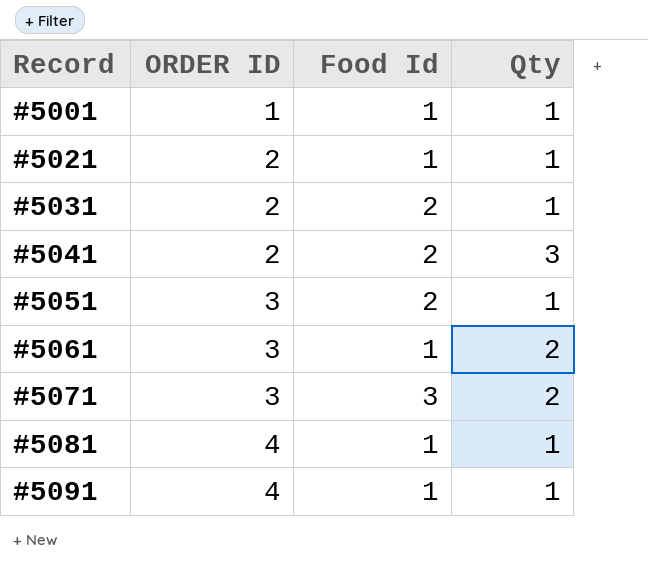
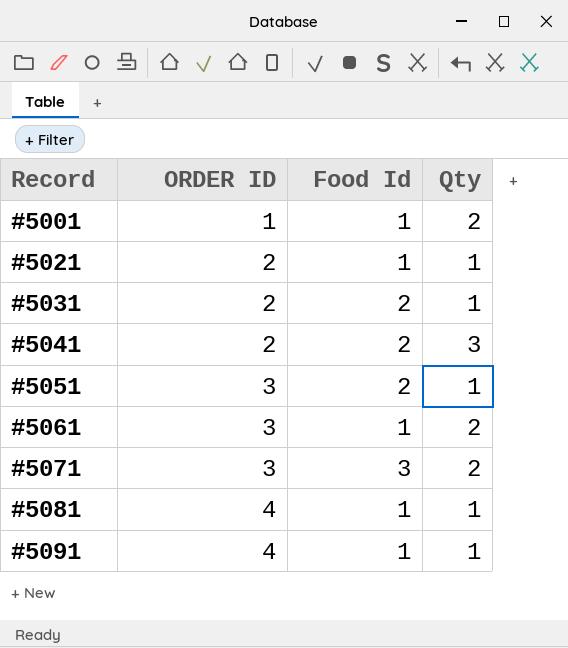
#5001 | Qty: 1 -> 2

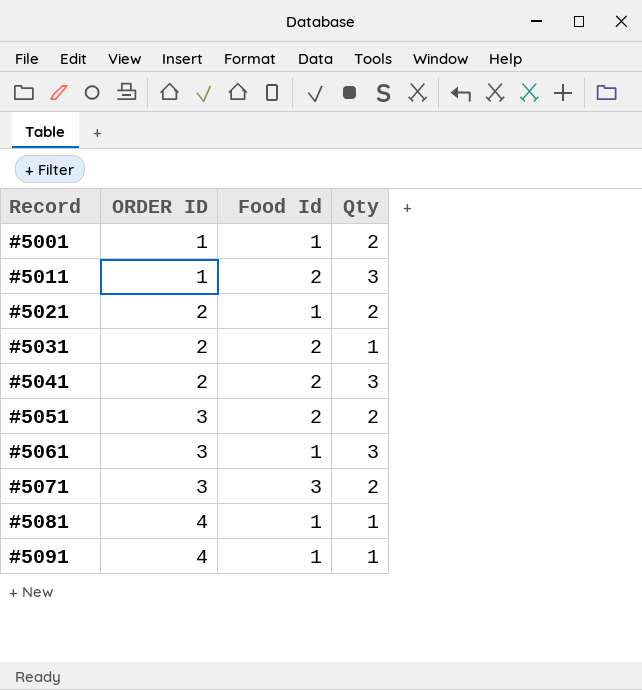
row #5011: none -> 1 | 2 | 3
#5021 | Qty: 1 -> 2
#5051 | Qty: 1 -> 2
#5061 | Qty: 2 -> 3

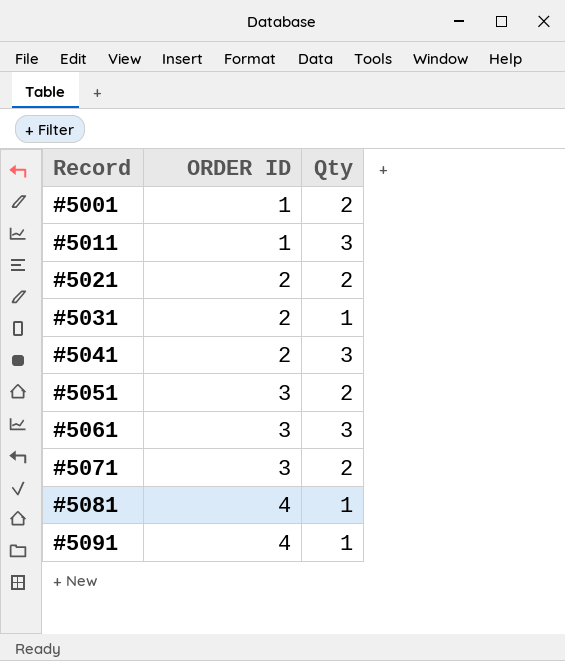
column Food Id | position: 3 -> none

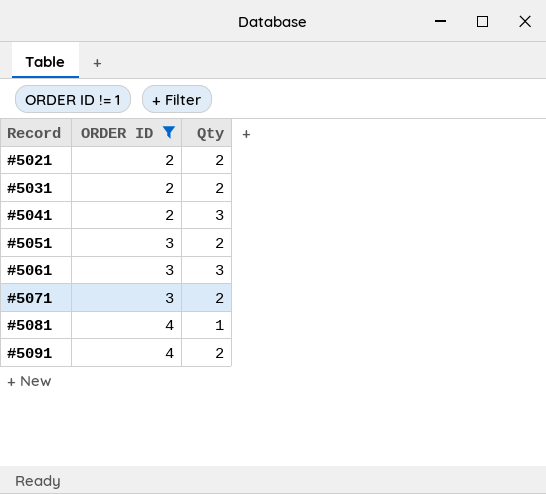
filter: none -> ORDER ID != 1
#5031 | Qty: 1 -> 2
#5091 | Qty: 1 -> 2

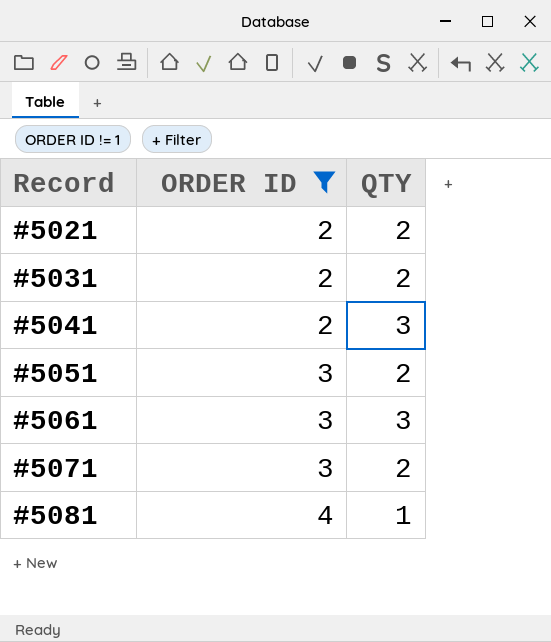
column name: Qty -> QTY
row #5091: 4 | 2 -> none

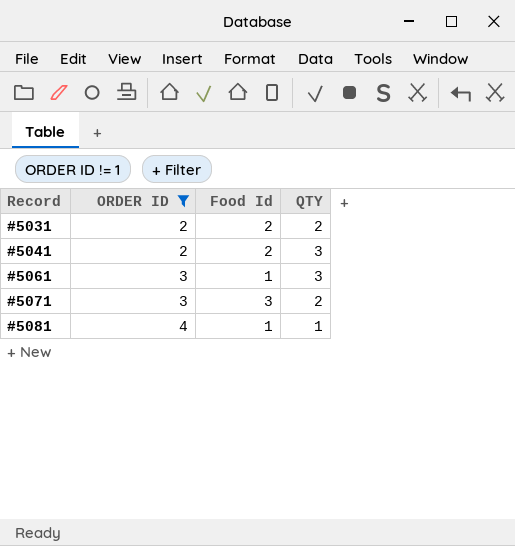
column Food Id | position: none -> 3
row #5021: 2 | 2 -> none
row #5051: 3 | 2 -> none

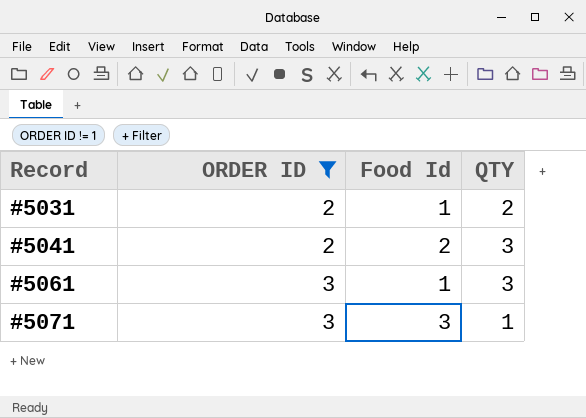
row #5081: 4 | 1 | 1 -> none
#5031 | Food Id: 2 -> 1
#5071 | QTY: 2 -> 1

